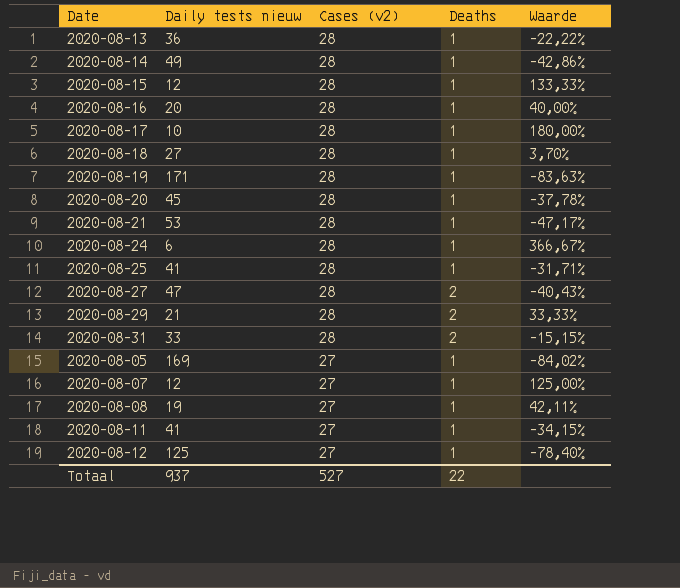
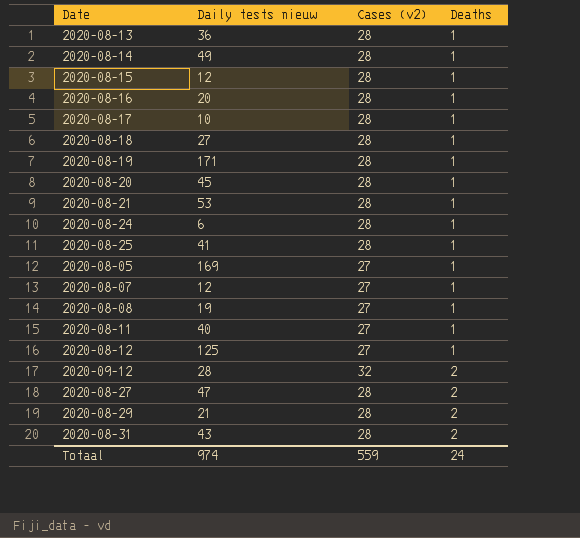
row order: Cases (v2) descending -> Deaths ascending
column Waarde | formula: ([Cases (v2)] - [Daily tests nieuw]) / [Daily tests nieuw] -> none
2020-08-11 | Daily tests nieuw: 41 -> 40
row 2020-09-12: none -> 28 | 32 | 2
2020-08-31 | Daily tests nieuw: 33 -> 43
Totaal | Daily tests nieuw: 937 -> 974
Totaal | Cases (v2): 527 -> 559
Totaal | Deaths: 22 -> 24

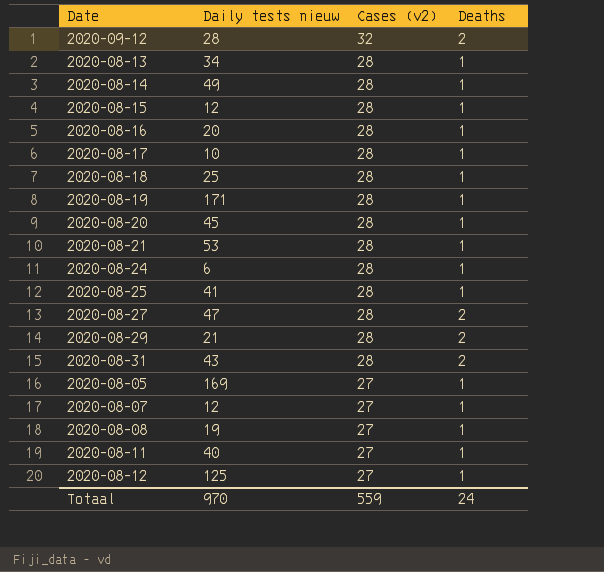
row order: Deaths ascending -> Cases (v2) descending
2020-08-13 | Daily tests nieuw: 36 -> 34
2020-08-18 | Daily tests nieuw: 27 -> 25
Totaal | Daily tests nieuw: 974 -> 970

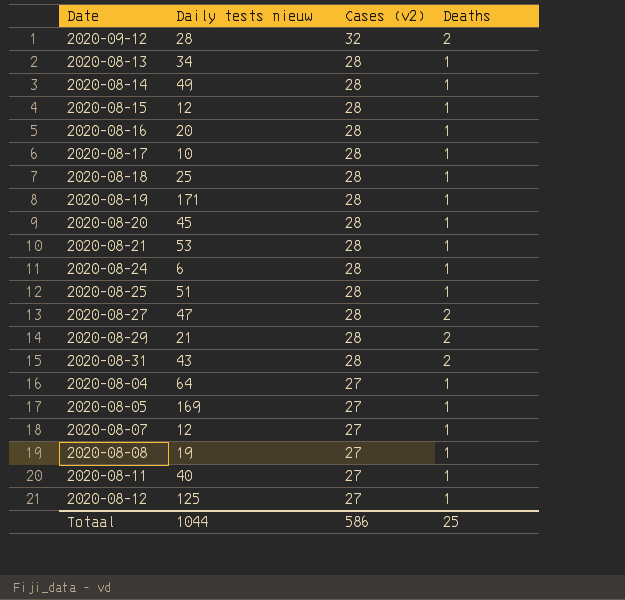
2020-08-25 | Daily tests nieuw: 41 -> 51
row 2020-08-04: none -> 64 | 27 | 1
Totaal | Daily tests nieuw: 970 -> 1044
Totaal | Cases (v2): 559 -> 586
Totaal | Deaths: 24 -> 25

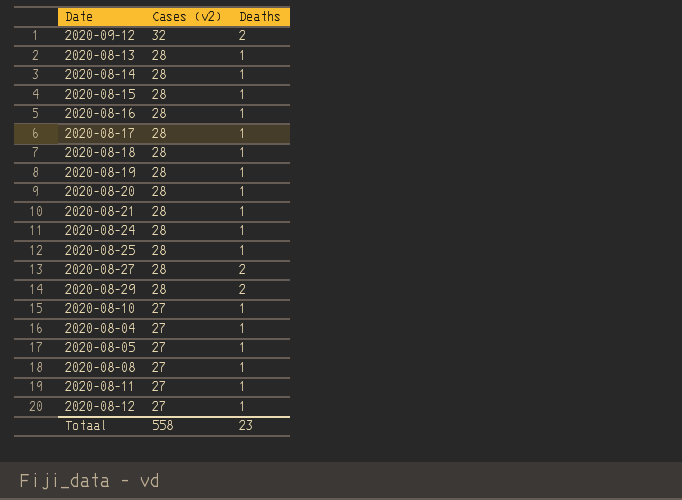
column Daily tests nieuw | position: 2 -> none
row 2020-08-31: 43 | 28 | 2 -> none
row 2020-08-07: 12 | 27 | 1 -> none
row 2020-08-10: none -> 27 | 1
Totaal | Cases (v2): 586 -> 558
Totaal | Deaths: 25 -> 23

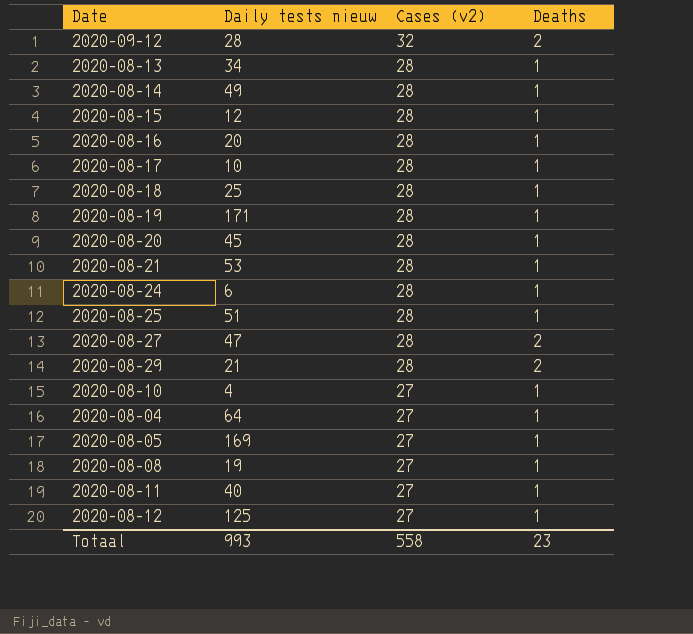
column Daily tests nieuw | position: none -> 2

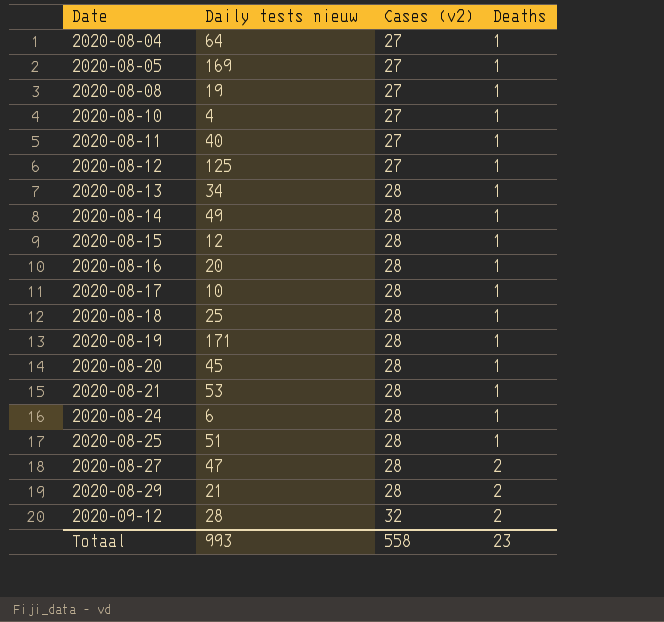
row order: Cases (v2) descending -> Date ascending

